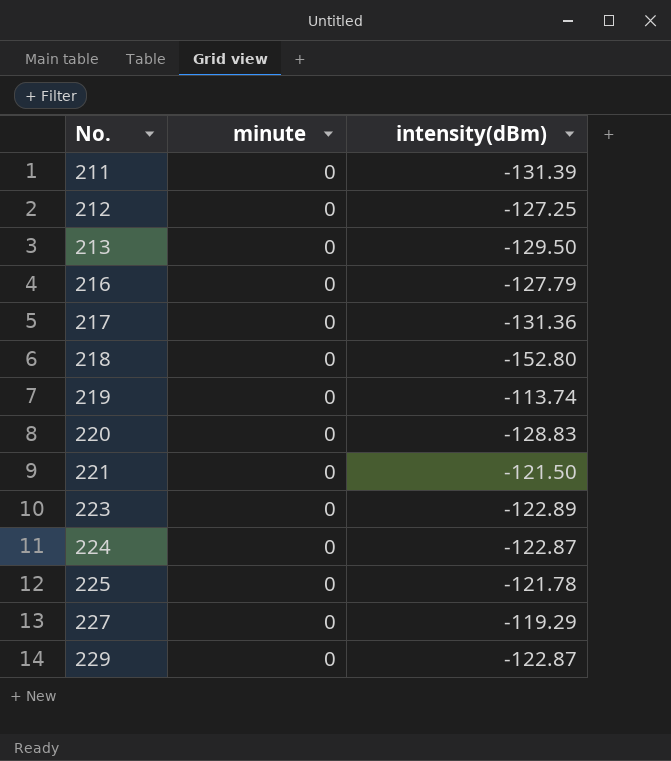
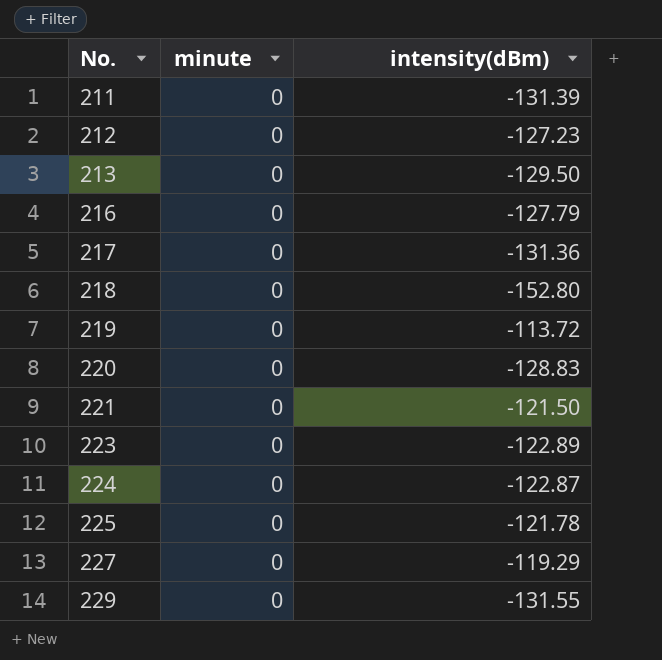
212 | intensity(dBm): -127.25 -> -127.23
219 | intensity(dBm): -113.74 -> -113.72
229 | intensity(dBm): -122.87 -> -131.55

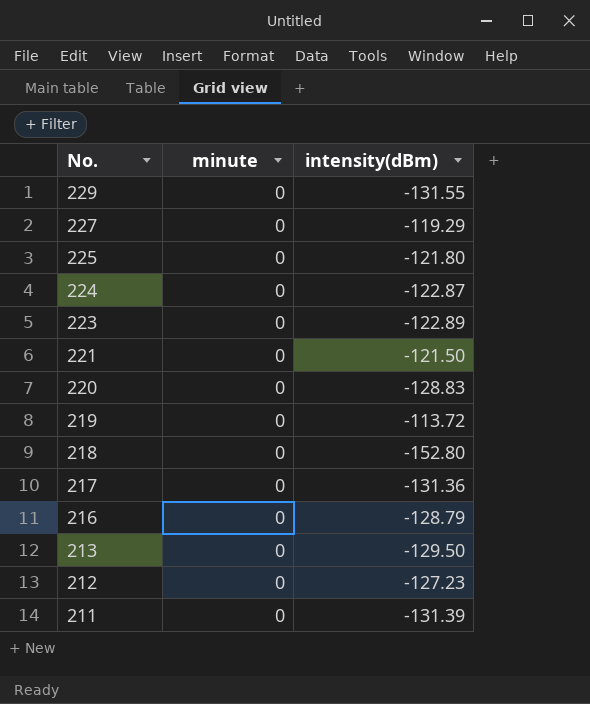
row order: No. ascending -> No. descending
225 | intensity(dBm): -121.78 -> -121.80
216 | intensity(dBm): -127.79 -> -128.79

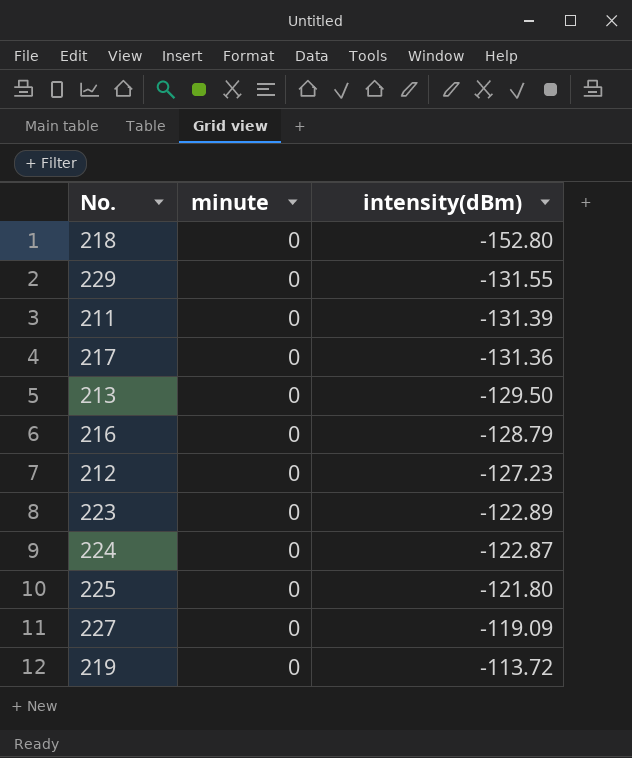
row order: No. descending -> intensity(dBm) ascending
row 221: 0 | -121.50 -> none
row 220: 0 | -128.83 -> none
227 | intensity(dBm): -119.29 -> -119.09

